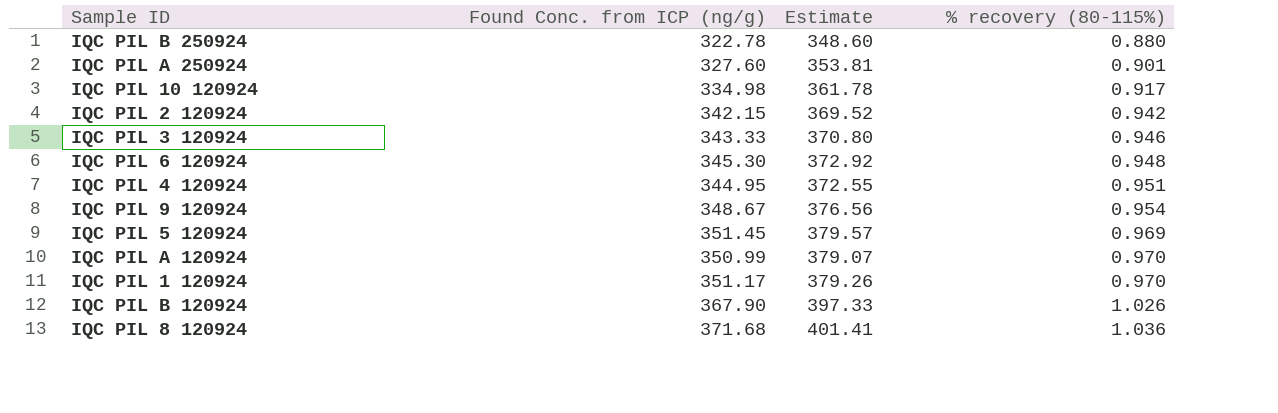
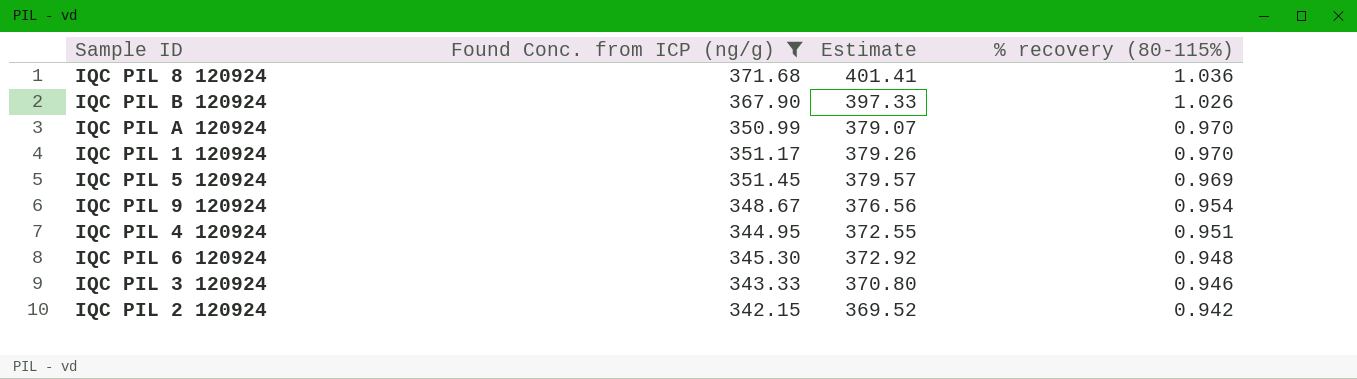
filter: none -> Found Conc. from ICP (ng/g) >= 342.15
row order: % recovery (80-115%) ascending -> % recovery (80-115%) descending

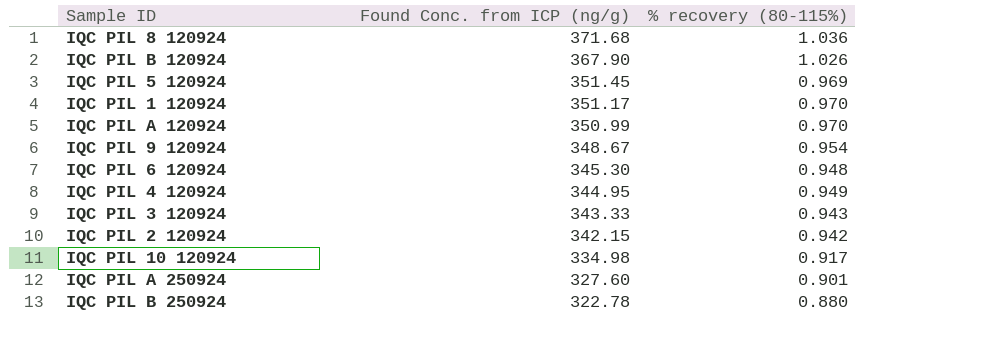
filter: Found Conc. from ICP (ng/g) >= 342.15 -> none
row order: % recovery (80-115%) descending -> Found Conc. from ICP (ng/g) descending
column Estimate | formula: [Found Conc. from ICP (ng/g)] * 1.08 -> none
IQC PIL 4 120924 | % recovery (80-115%): 0.951 -> 0.949
IQC PIL 3 120924 | % recovery (80-115%): 0.946 -> 0.943

